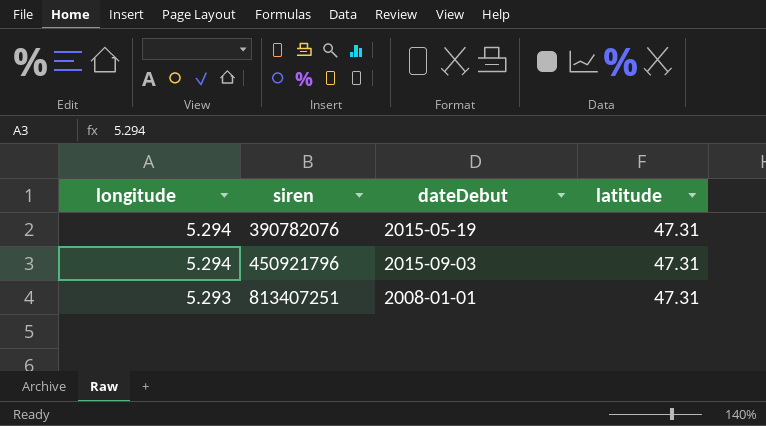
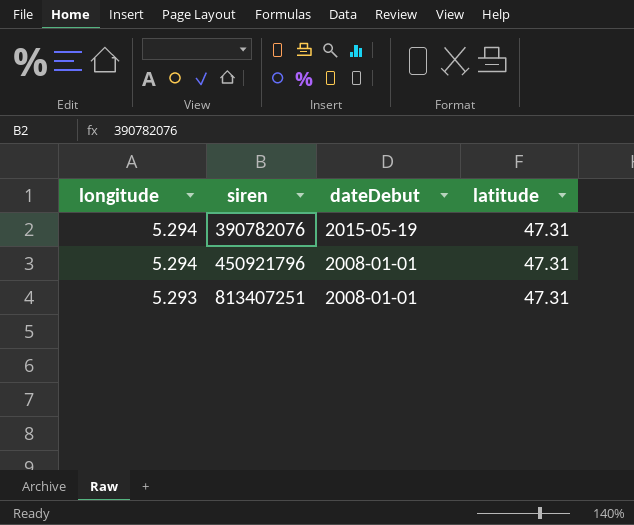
450921796 | dateDebut: 2015-09-03 -> 2008-01-01

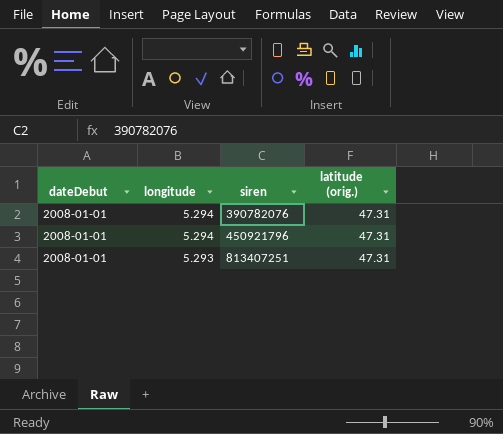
column dateDebut | position: 3 -> 1
column name: latitude -> latitude (orig.)
390782076 | dateDebut: 2015-05-19 -> 2008-01-01

